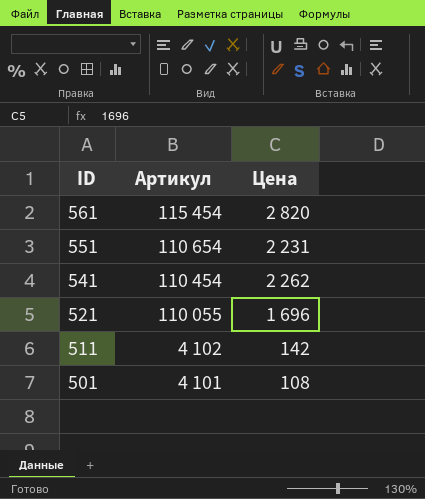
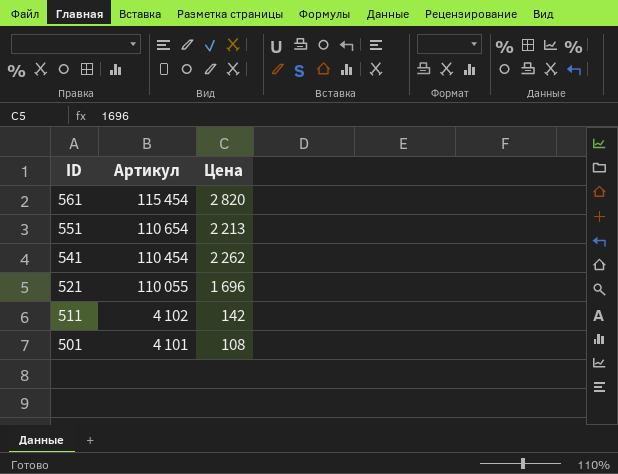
551 | Цена: 2 231 -> 2 213

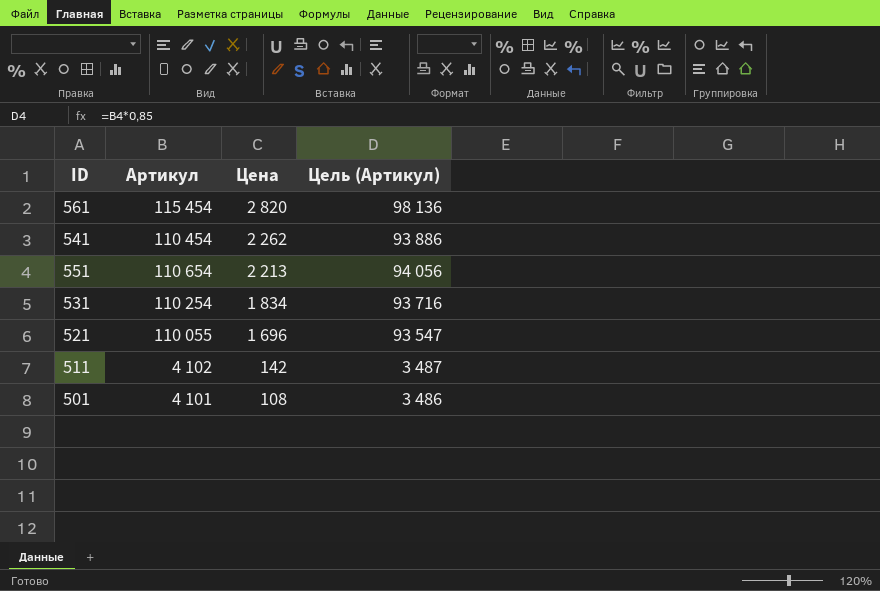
row order: ID descending -> Цена descending
column Цель (Артикул) | formula: none -> [Артикул] * 0,85
row 531: none -> 110 254 | 1 834 | 93 716

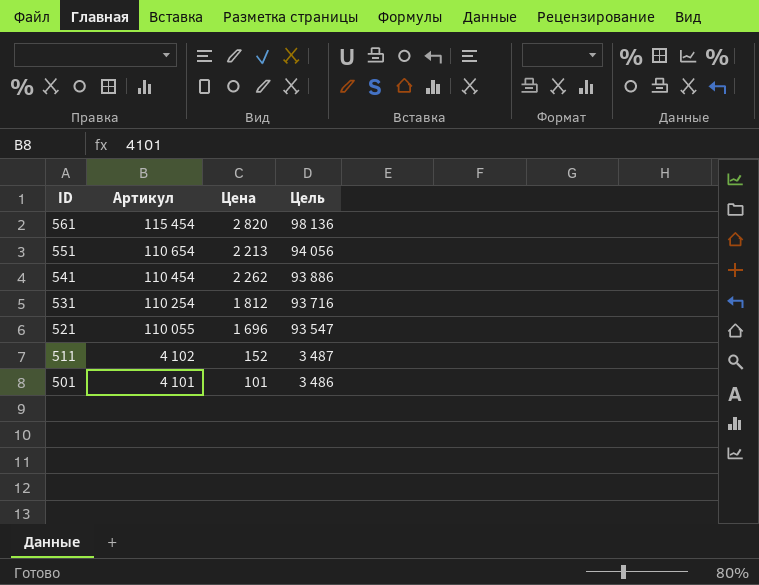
row order: Цена descending -> ID descending
column name: Цель (Артикул) -> Цель
531 | Цена: 1 834 -> 1 812
511 | Цена: 142 -> 152
501 | Цена: 108 -> 101

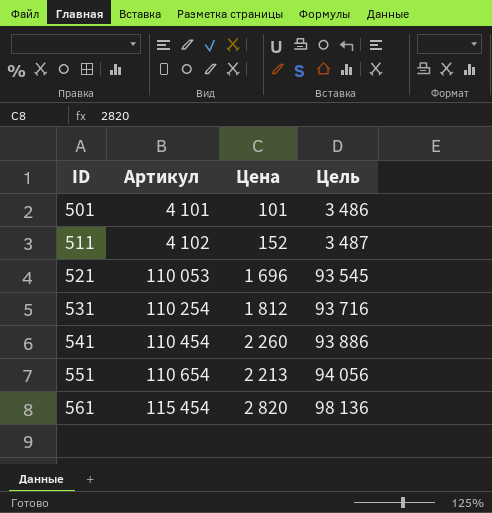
row order: ID descending -> ID ascending
521 | Артикул: 110 055 -> 110 053
521 | Цель: 93 547 -> 93 545
541 | Цена: 2 262 -> 2 260

